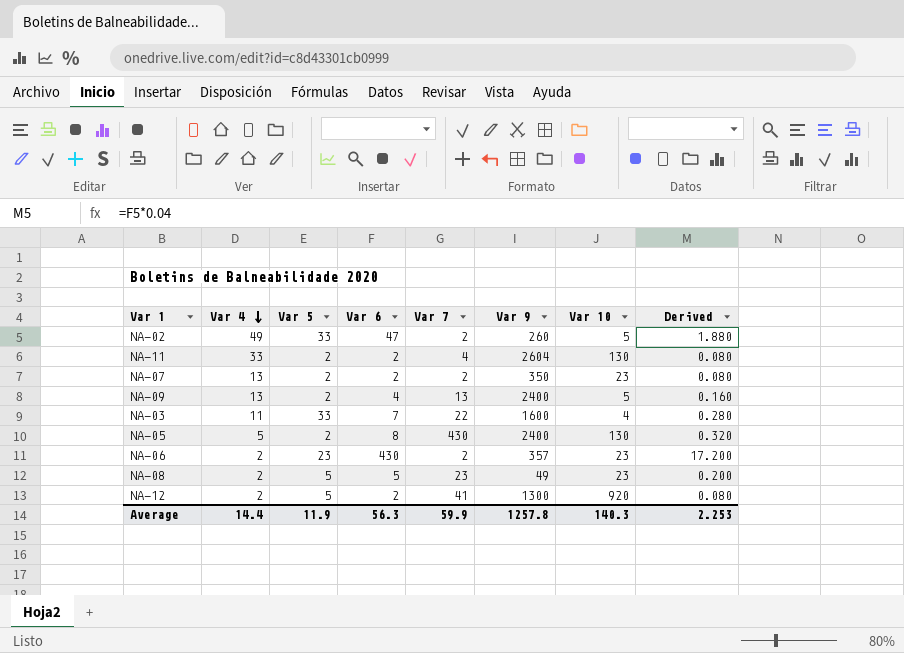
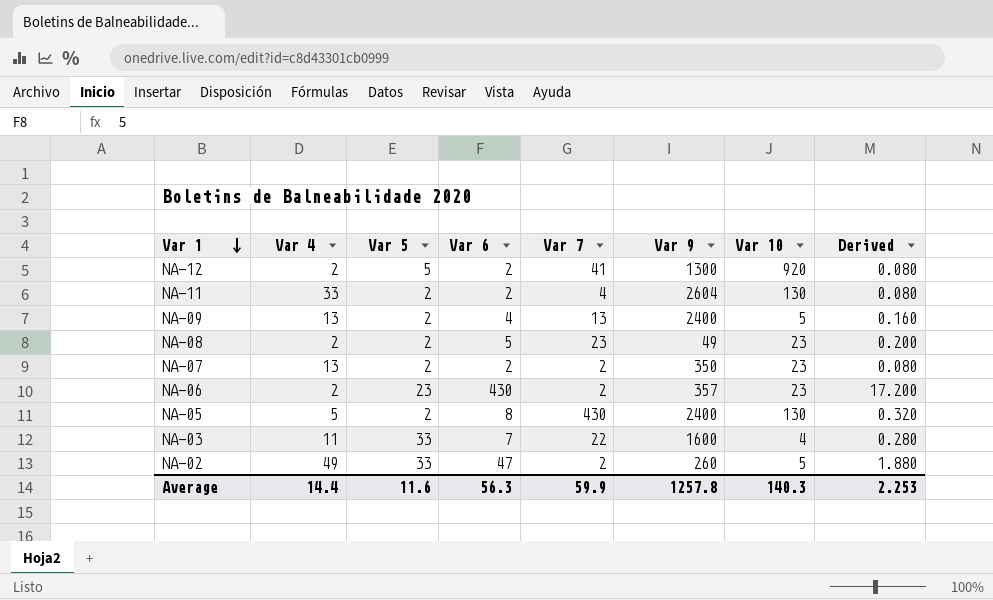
row order: Var 4 descending -> Var 1 descending
NA-08 | Var 5: 5 -> 2
Average | Var 5: 11.9 -> 11.6

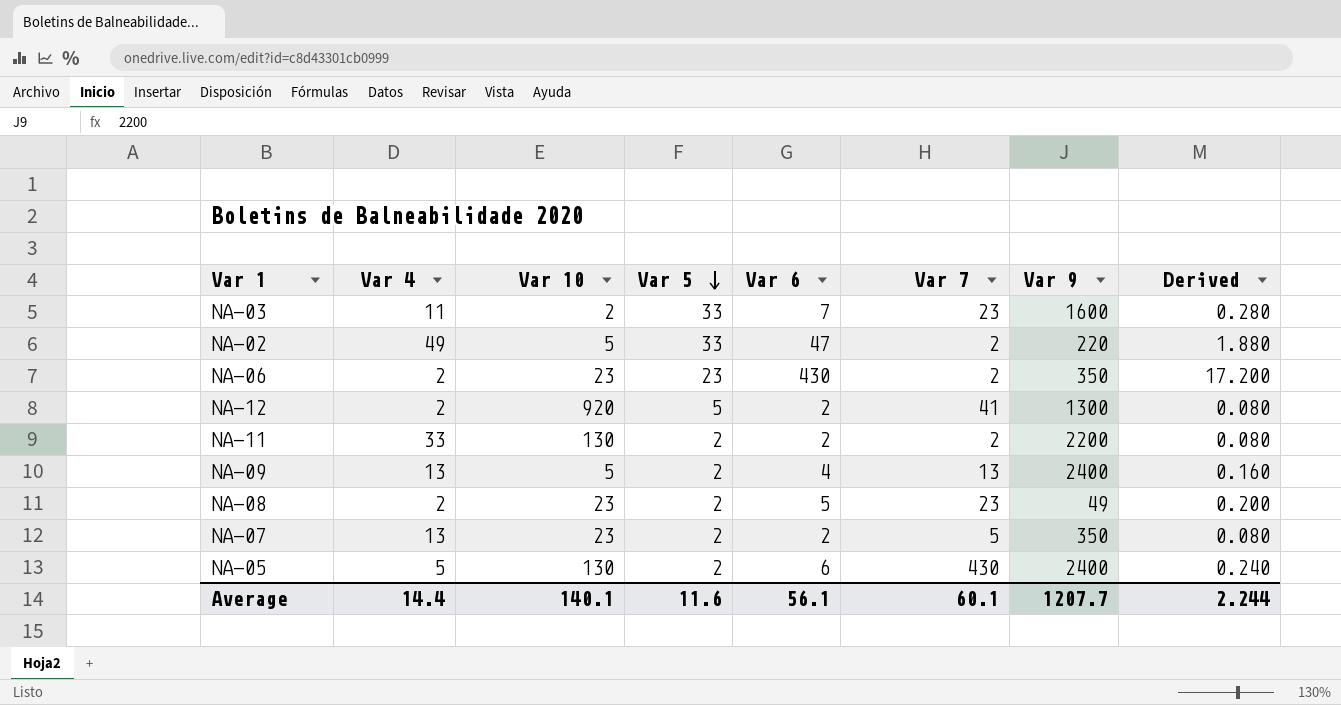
row order: Var 1 descending -> Var 5 descending
column Var 10 | position: 7 -> 3
NA-03 | Var 10: 4 -> 2
NA-03 | Var 7: 22 -> 23
NA-02 | Var 9: 260 -> 220
NA-06 | Var 9: 357 -> 350
NA-11 | Var 7: 4 -> 2
NA-11 | Var 9: 2604 -> 2200
NA-07 | Var 7: 2 -> 5
NA-05 | Var 6: 8 -> 6
NA-05 | Derived: 0.320 -> 0.240
Average | Var 10: 140.3 -> 140.1
Average | Var 6: 56.3 -> 56.1
Average | Var 7: 59.9 -> 60.1
Average | Var 9: 1257.8 -> 1207.7
Average | Derived: 2.253 -> 2.244

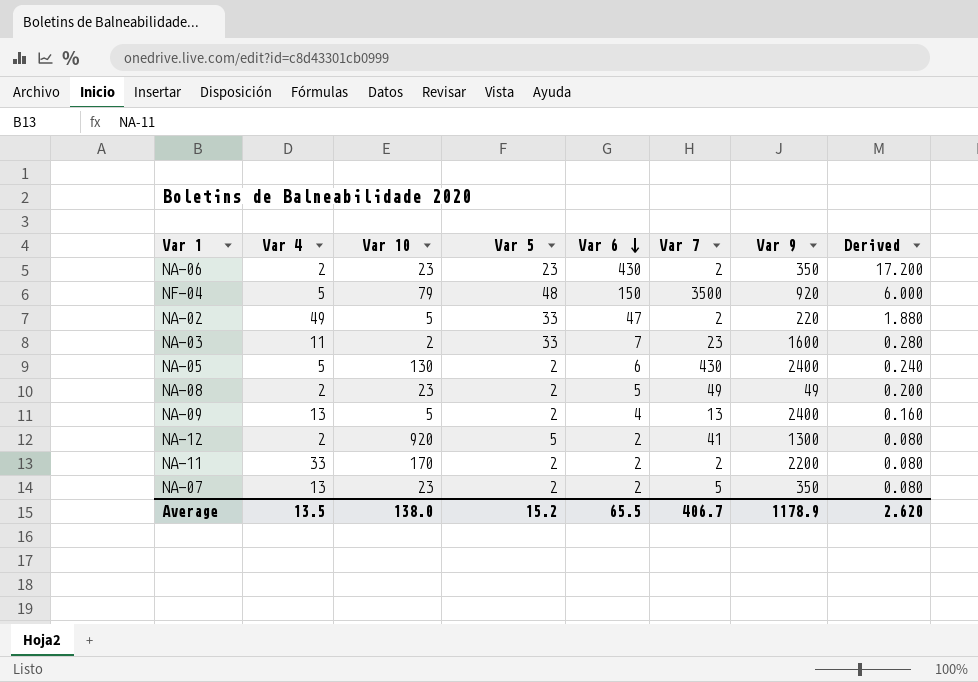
row order: Var 5 descending -> Var 6 descending
row NF-04: none -> 5 | 79 | 48 | 150 | 3500 | 920 | 6.000
NA-08 | Var 7: 23 -> 49
NA-11 | Var 10: 130 -> 170
Average | Var 4: 14.4 -> 13.5
Average | Var 10: 140.1 -> 138.0
Average | Var 5: 11.6 -> 15.2
Average | Var 6: 56.1 -> 65.5
Average | Var 7: 60.1 -> 406.7
Average | Var 9: 1207.7 -> 1178.9
Average | Derived: 2.244 -> 2.620

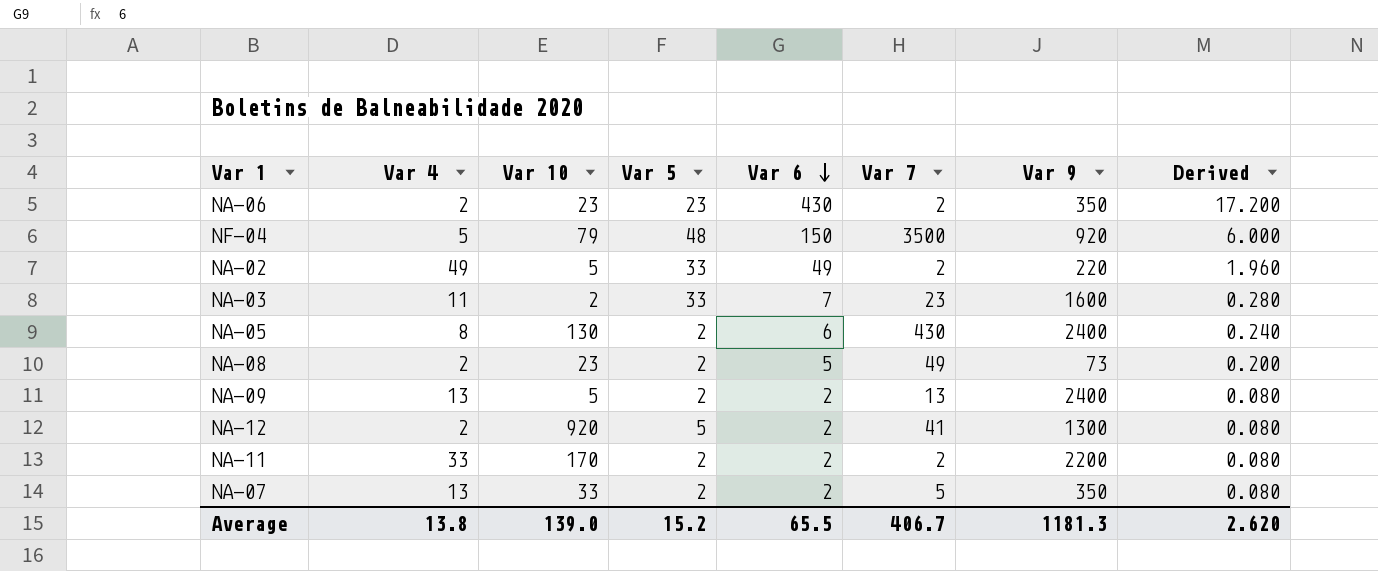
NA-02 | Var 6: 47 -> 49
NA-02 | Derived: 1.880 -> 1.960
NA-05 | Var 4: 5 -> 8
NA-08 | Var 9: 49 -> 73
NA-09 | Var 6: 4 -> 2
NA-09 | Derived: 0.160 -> 0.080
NA-07 | Var 10: 23 -> 33
Average | Var 4: 13.5 -> 13.8
Average | Var 10: 138.0 -> 139.0
Average | Var 9: 1178.9 -> 1181.3

